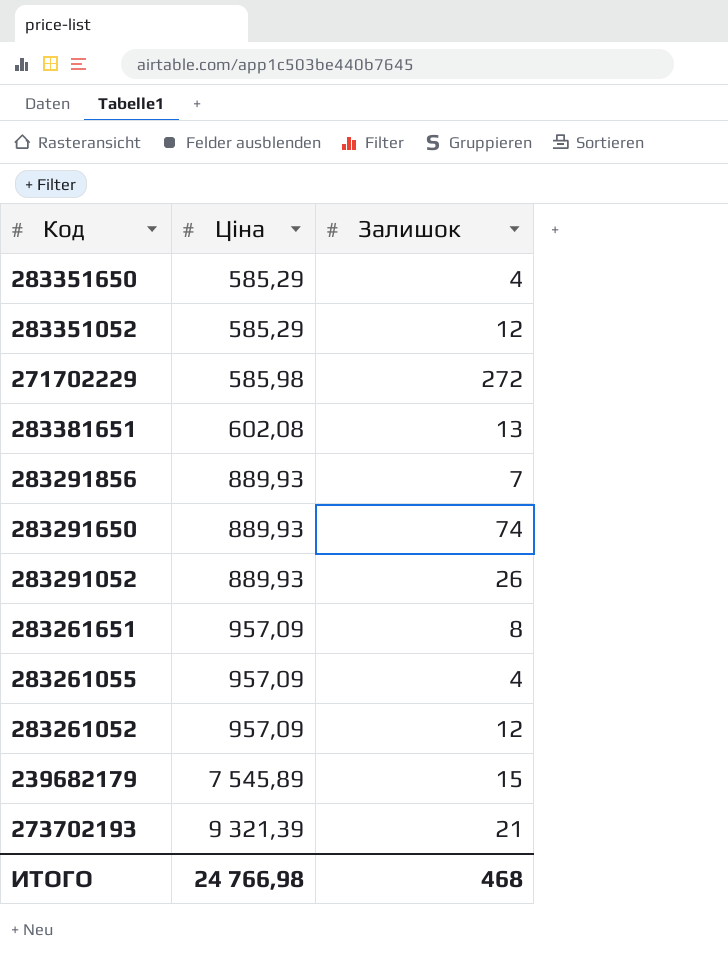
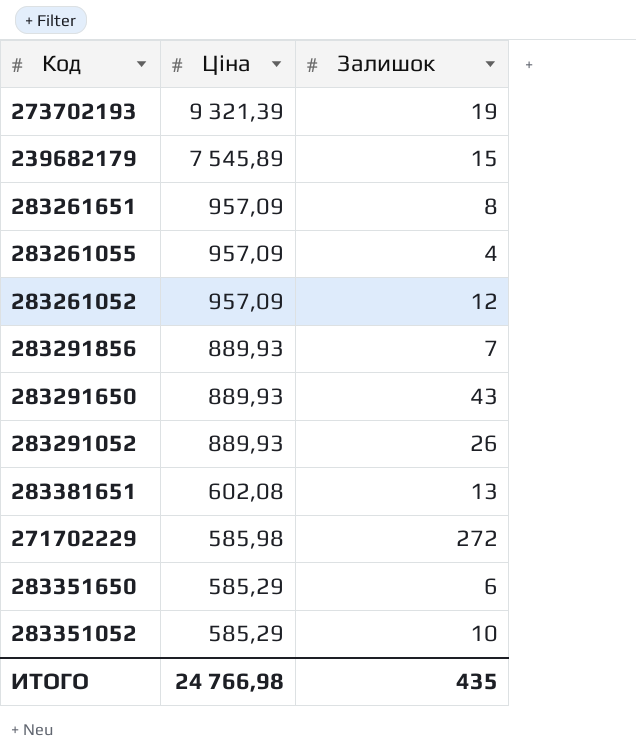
row order: Ціна ascending -> Ціна descending
273702193 | Залишок: 21 -> 19
283291650 | Залишок: 74 -> 43
283351650 | Залишок: 4 -> 6
283351052 | Залишок: 12 -> 10
ИТОГО | Залишок: 468 -> 435

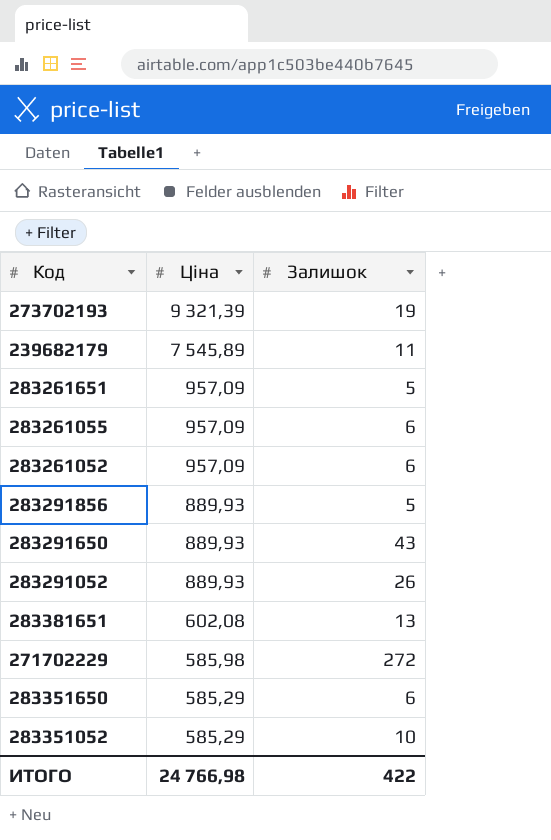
239682179 | Залишок: 15 -> 11
283261651 | Залишок: 8 -> 5
283261055 | Залишок: 4 -> 6
283261052 | Залишок: 12 -> 6
283291856 | Залишок: 7 -> 5
ИТОГО | Залишок: 435 -> 422

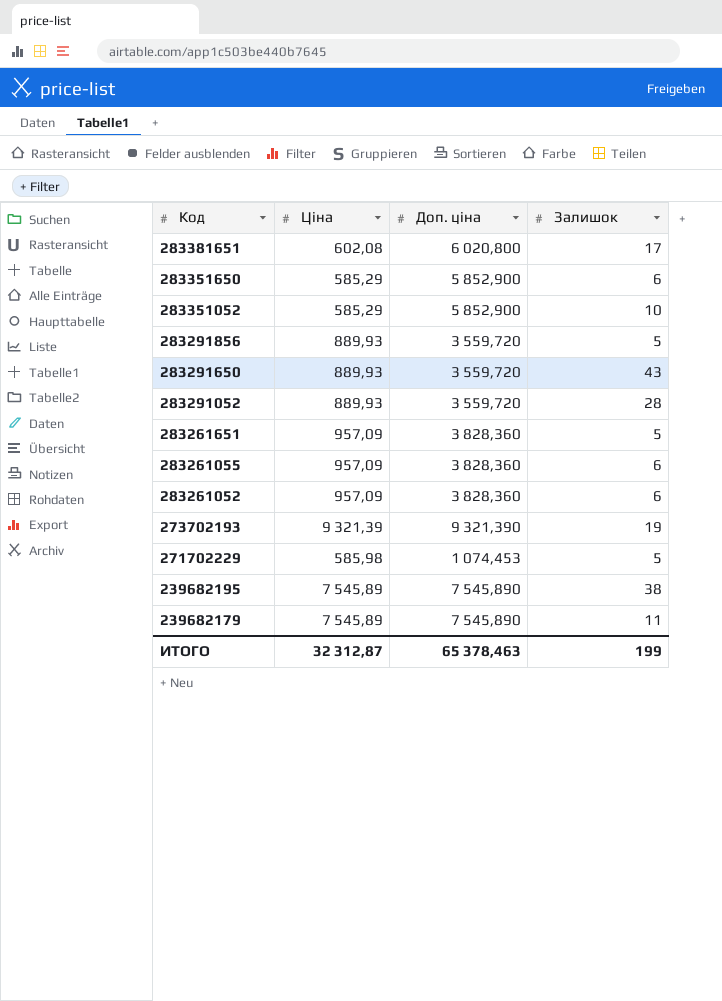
row order: Ціна descending -> Код descending
column Доп. ціна | position: none -> 3
283381651 | Залишок: 13 -> 17
283291052 | Залишок: 26 -> 28
271702229 | Залишок: 272 -> 5
row 239682195: none -> 7 545,89 | 7 545,890 | 38
ИТОГО | Ціна: 24 766,98 -> 32 312,87
ИТОГО | Залишок: 422 -> 199

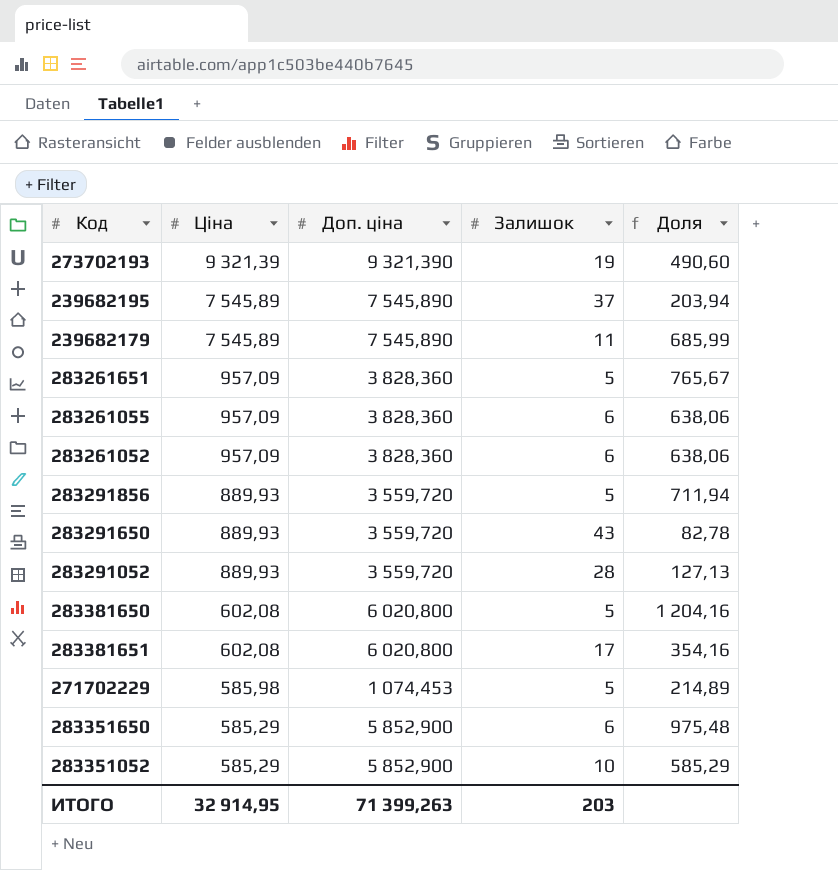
row order: Код descending -> Ціна descending
column Доля | formula: none -> [Доп. ціна] / [Залишок]
239682195 | Залишок: 38 -> 37
row 283381650: none -> 602,08 | 6 020,800 | 5 | 1 204,16
ИТОГО | Ціна: 32 312,87 -> 32 914,95
ИТОГО | Доп. ціна: 65 378,463 -> 71 399,263
ИТОГО | Залишок: 199 -> 203

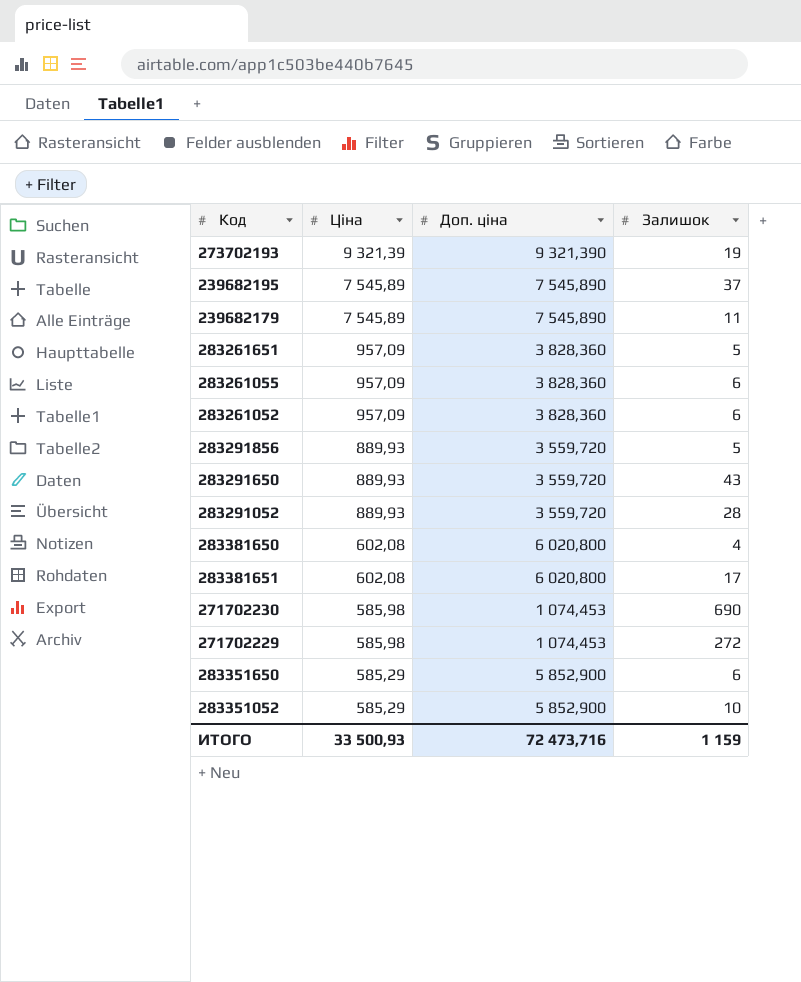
column Доля | formula: [Доп. ціна] / [Залишок] -> none
283381650 | Залишок: 5 -> 4
row 271702230: none -> 585,98 | 1 074,453 | 690
271702229 | Залишок: 5 -> 272
ИТОГО | Ціна: 32 914,95 -> 33 500,93
ИТОГО | Доп. ціна: 71 399,263 -> 72 473,716
ИТОГО | Залишок: 203 -> 1 159

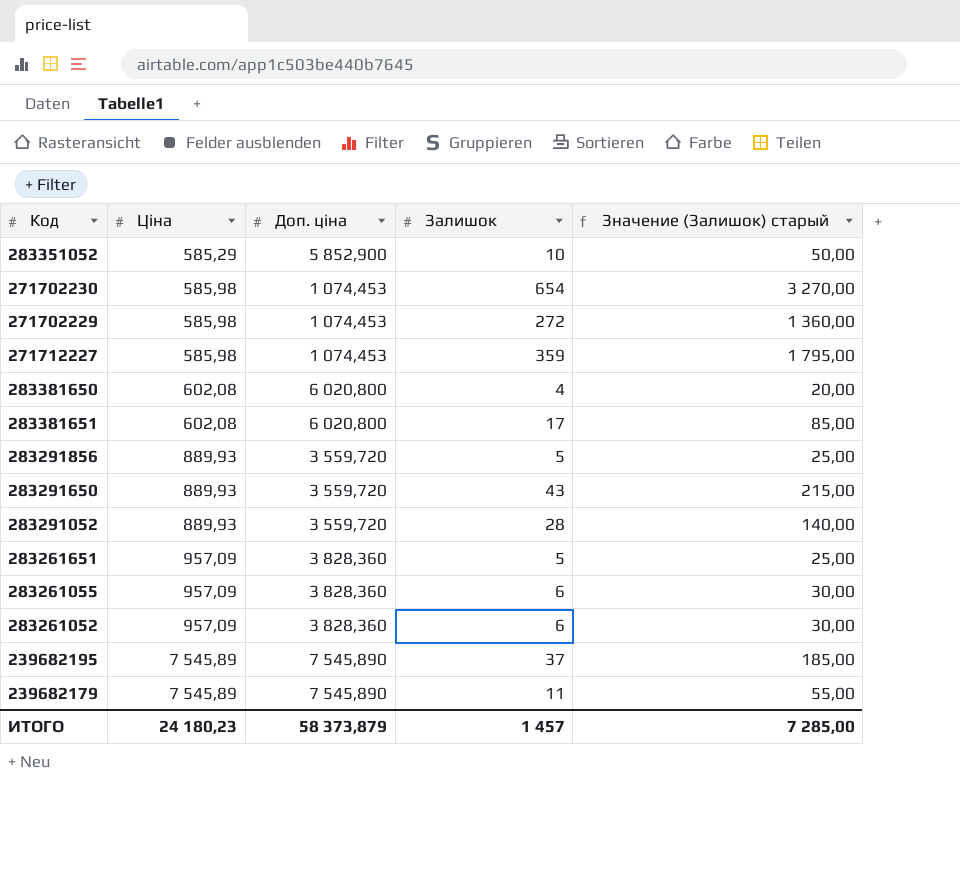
row order: Ціна descending -> Ціна ascending
column Значение (Залишок) старый | formula: none -> [Залишок] * 5
row 273702193: 9 321,39 | 9 321,390 | 19 -> none
row 283351650: 585,29 | 5 852,900 | 6 -> none
271702230 | Залишок: 690 -> 654
row 271712227: none -> 585,98 | 1 074,453 | 359 | 1 795,00
ИТОГО | Ціна: 33 500,93 -> 24 180,23
ИТОГО | Доп. ціна: 72 473,716 -> 58 373,879
ИТОГО | Залишок: 1 159 -> 1 457

